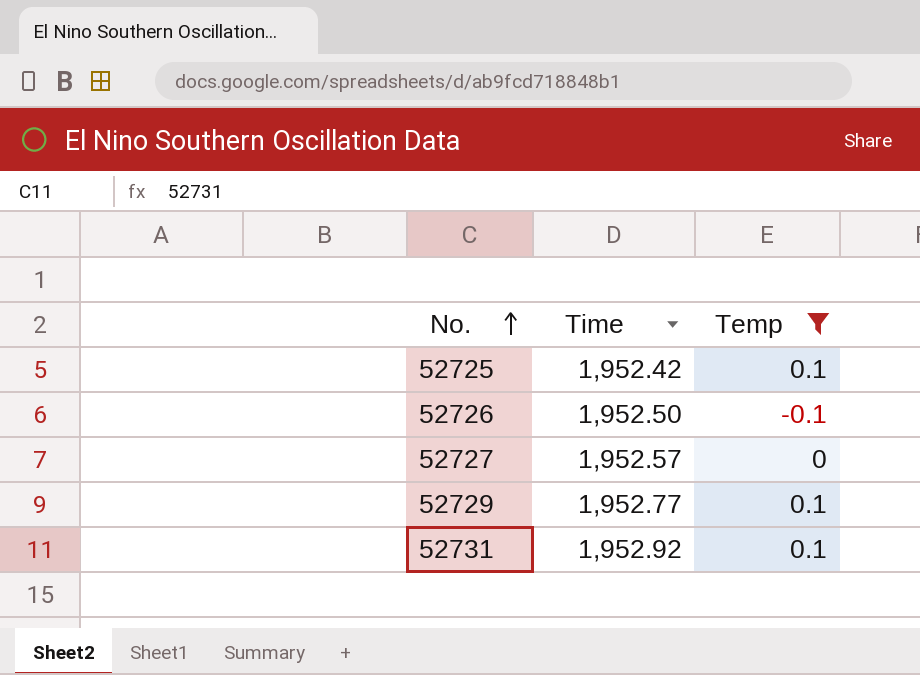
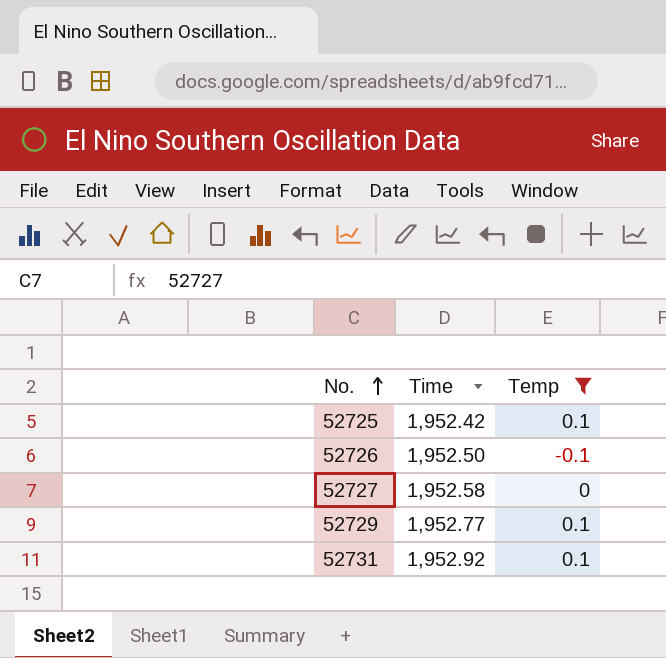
52727 | Time: 1,952.57 -> 1,952.58

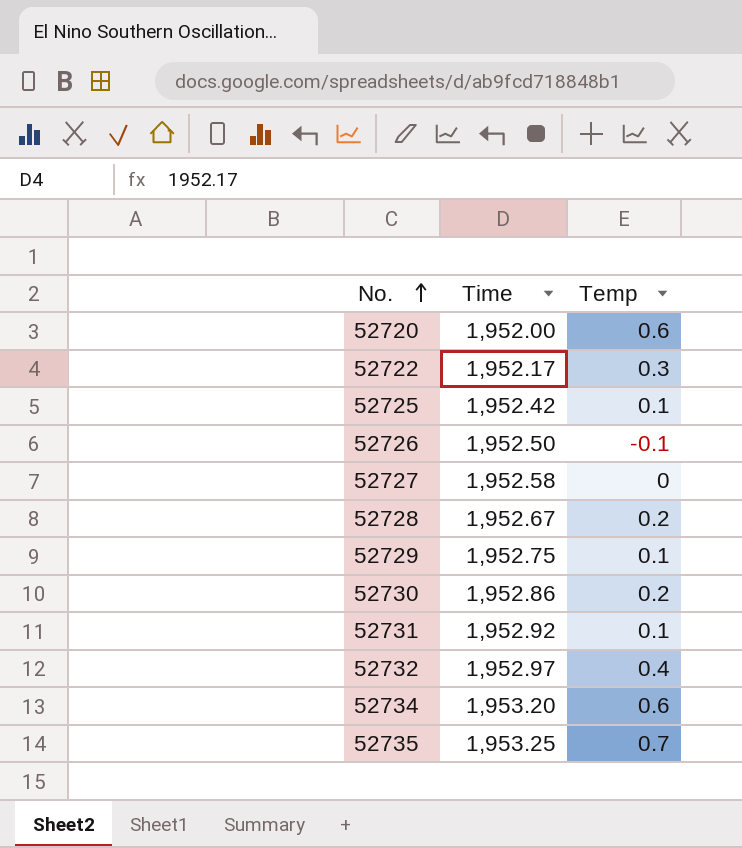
filter: Temp <= 0.1 -> none
52729 | Time: 1,952.77 -> 1,952.75

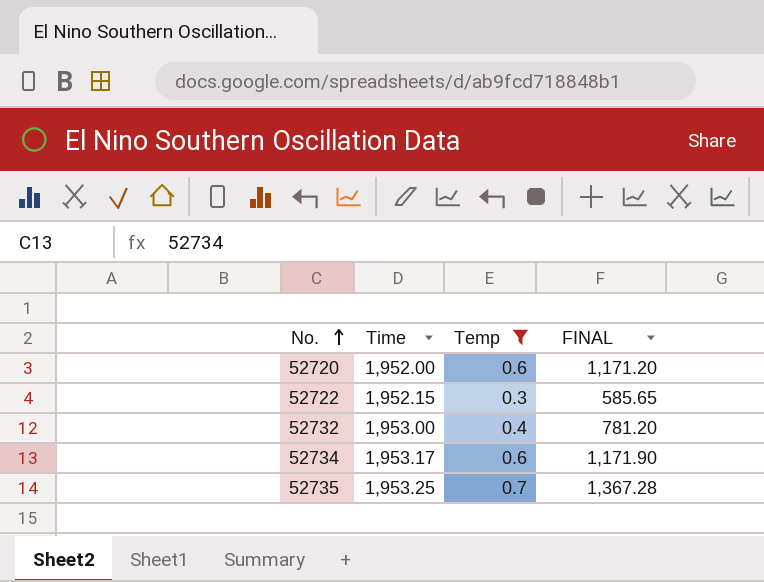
filter: none -> Temp >= 0.3
column FINAL | formula: none -> [Time] * [Temp]
52722 | Time: 1,952.17 -> 1,952.15
52732 | Time: 1,952.97 -> 1,953.00
52734 | Time: 1,953.20 -> 1,953.17

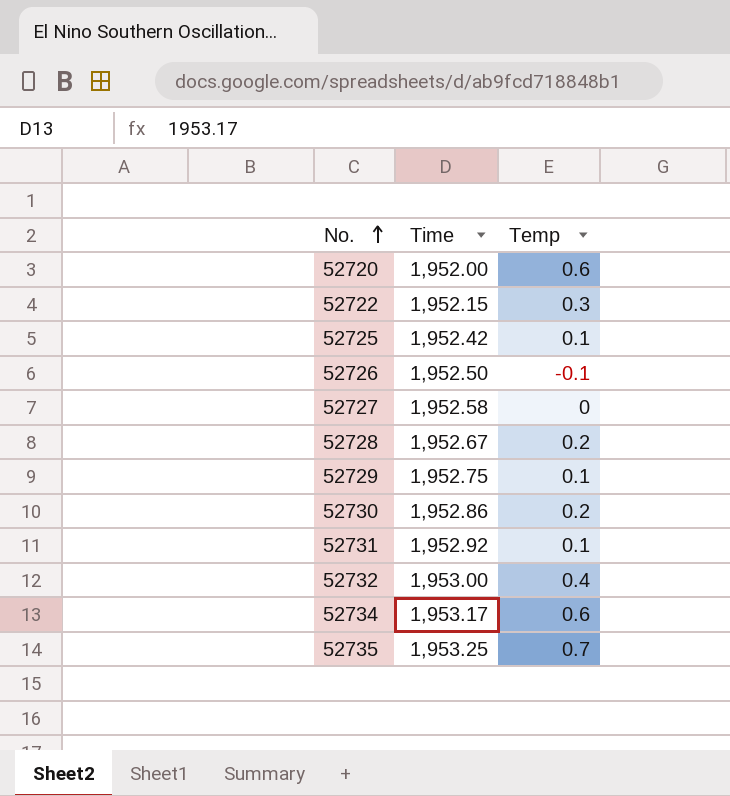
filter: Temp >= 0.3 -> none
column FINAL | formula: [Time] * [Temp] -> none

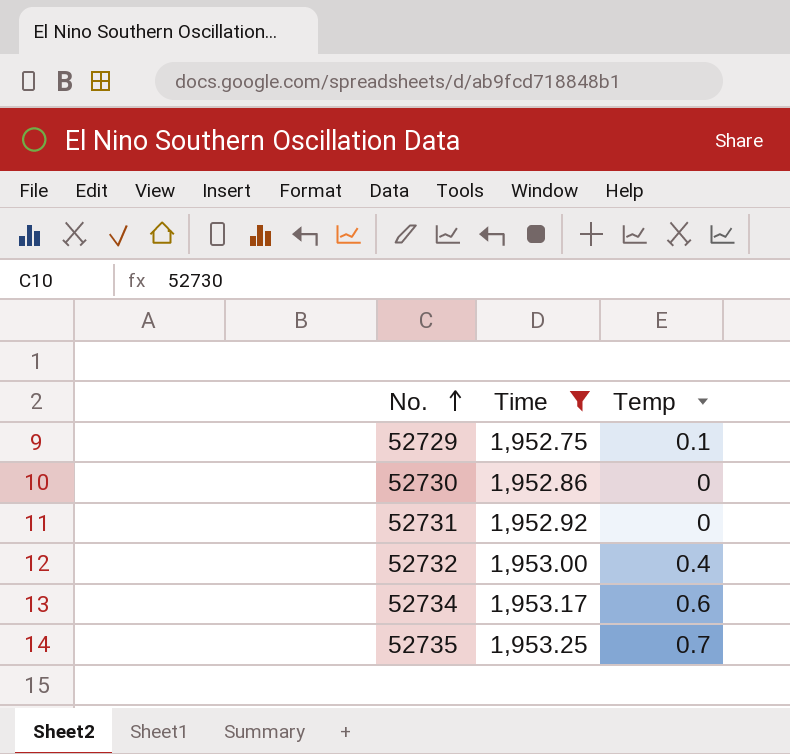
filter: none -> Time >= 1,952.75
52730 | Temp: 0.2 -> 0
52731 | Temp: 0.1 -> 0

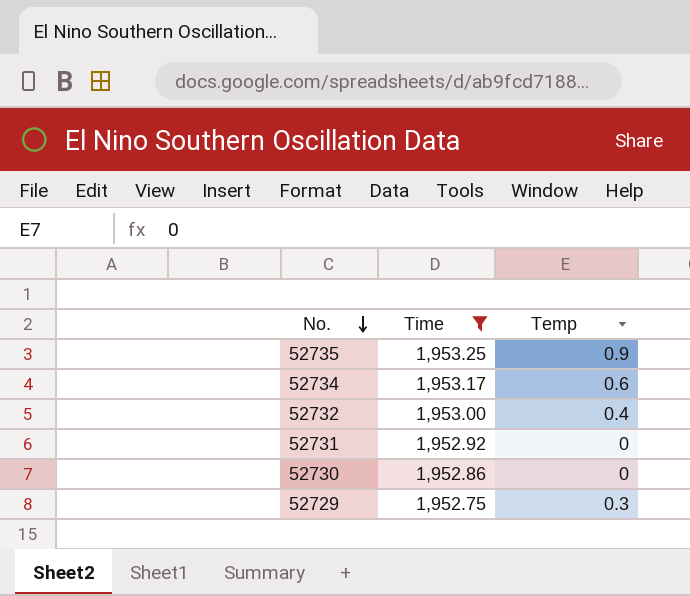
row order: No. ascending -> No. descending
52735 | Temp: 0.7 -> 0.9
52729 | Temp: 0.1 -> 0.3

